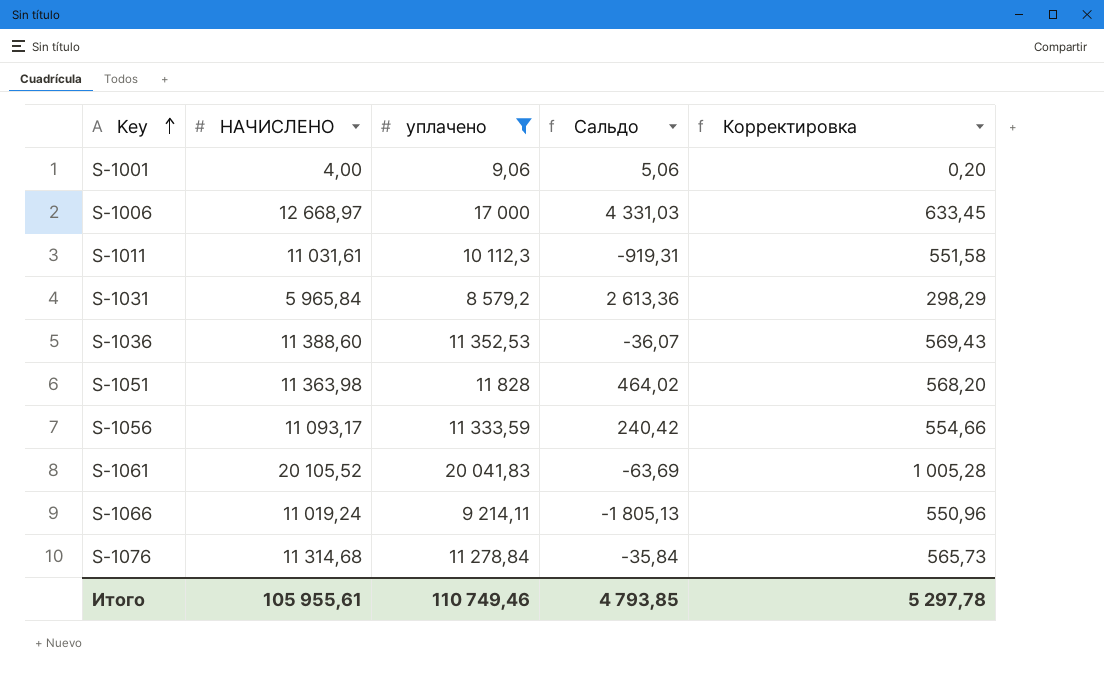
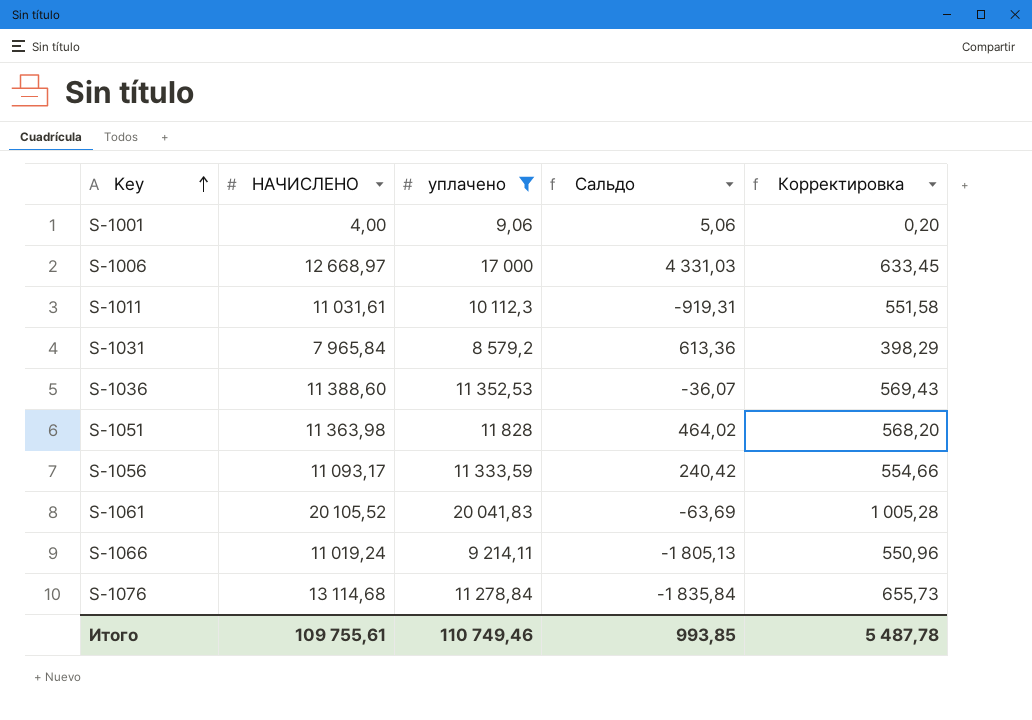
S-1031 | НАЧИСЛЕНО: 5 965,84 -> 7 965,84
S-1031 | Сальдо: 2 613,36 -> 613,36
S-1031 | Корректировка: 298,29 -> 398,29
S-1076 | НАЧИСЛЕНО: 11 314,68 -> 13 114,68
S-1076 | Сальдо: -35,84 -> -1 835,84
S-1076 | Корректировка: 565,73 -> 655,73
Итого | НАЧИСЛЕНО: 105 955,61 -> 109 755,61
Итого | Сальдо: 4 793,85 -> 993,85
Итого | Корректировка: 5 297,78 -> 5 487,78

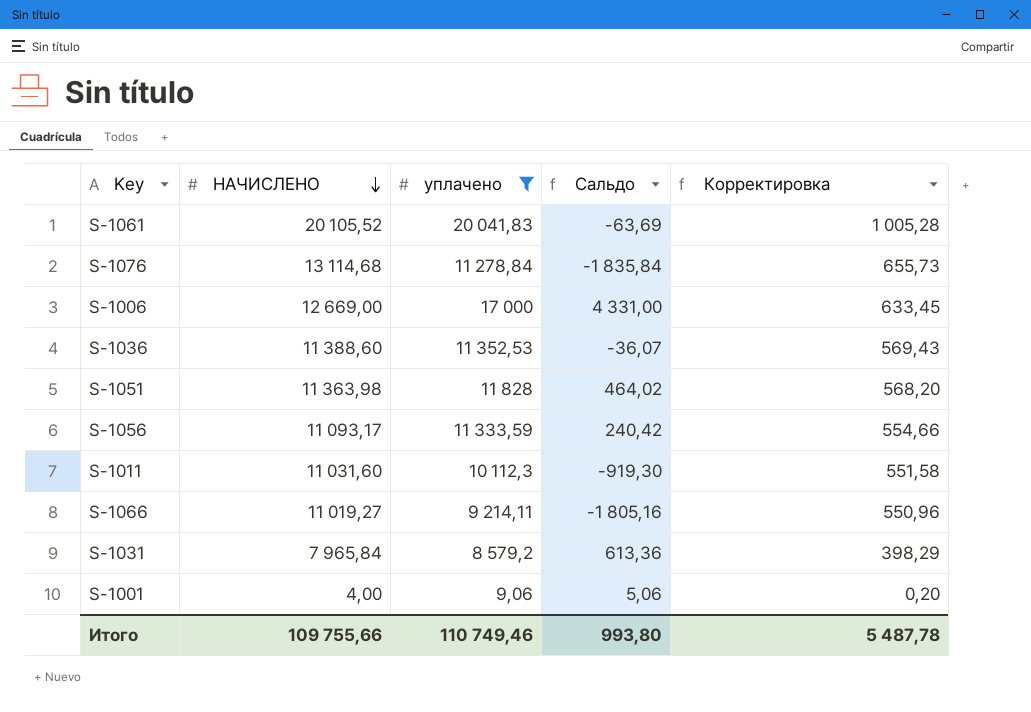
row order: Key ascending -> НАЧИСЛЕНО descending
S-1006 | НАЧИСЛЕНО: 12 668,97 -> 12 669,00
S-1006 | Сальдо: 4 331,03 -> 4 331,00
S-1011 | НАЧИСЛЕНО: 11 031,61 -> 11 031,60
S-1011 | Сальдо: -919,31 -> -919,30
S-1066 | НАЧИСЛЕНО: 11 019,24 -> 11 019,27
S-1066 | Сальдо: -1 805,13 -> -1 805,16
Итого | НАЧИСЛЕНО: 109 755,61 -> 109 755,66
Итого | Сальдо: 993,85 -> 993,80

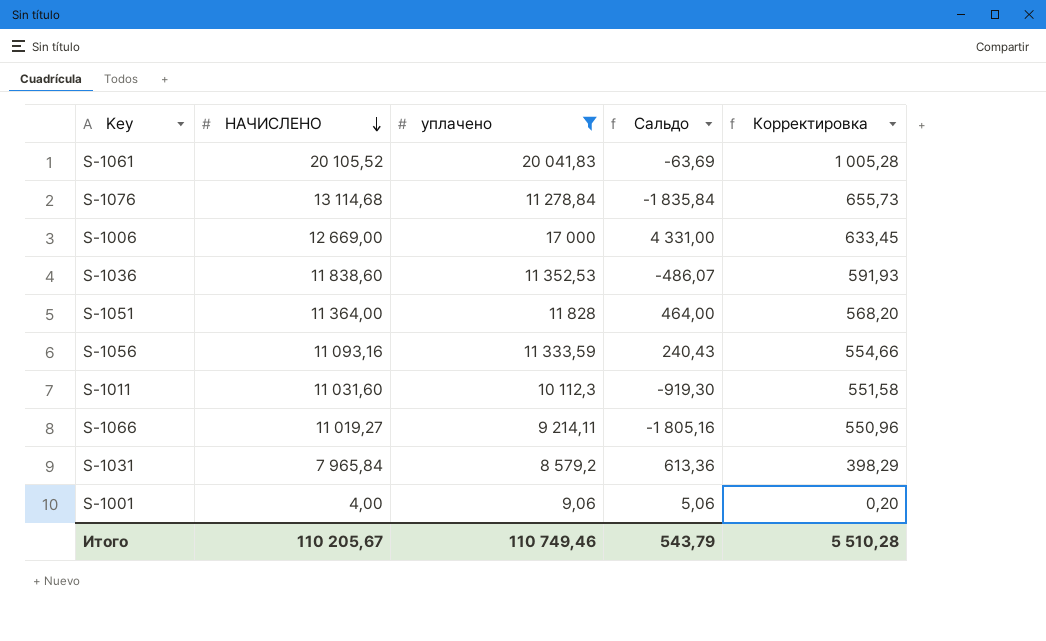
S-1036 | НАЧИСЛЕНО: 11 388,60 -> 11 838,60
S-1036 | Сальдо: -36,07 -> -486,07
S-1036 | Корректировка: 569,43 -> 591,93
S-1051 | НАЧИСЛЕНО: 11 363,98 -> 11 364,00
S-1051 | Сальдо: 464,02 -> 464,00
S-1056 | НАЧИСЛЕНО: 11 093,17 -> 11 093,16
S-1056 | Сальдо: 240,42 -> 240,43
Итого | НАЧИСЛЕНО: 109 755,66 -> 110 205,67
Итого | Сальдо: 993,80 -> 543,79
Итого | Корректировка: 5 487,78 -> 5 510,28

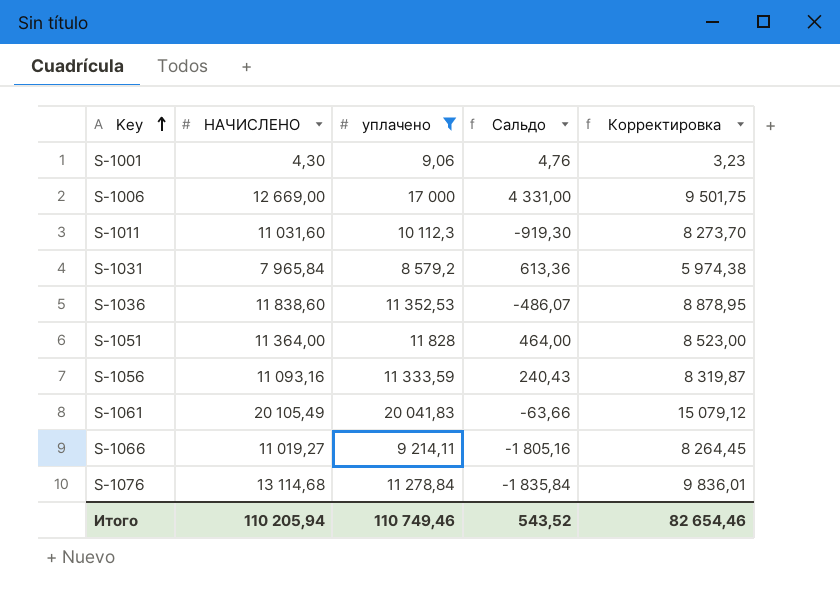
row order: НАЧИСЛЕНО descending -> Key ascending
column Корректировка | formula: [НАЧИСЛЕНО] * 0,05 -> [НАЧИСЛЕНО] * 0,75
S-1001 | НАЧИСЛЕНО: 4,00 -> 4,30
S-1001 | Сальдо: 5,06 -> 4,76
S-1061 | НАЧИСЛЕНО: 20 105,52 -> 20 105,49
S-1061 | Сальдо: -63,69 -> -63,66
Итого | НАЧИСЛЕНО: 110 205,67 -> 110 205,94
Итого | Сальдо: 543,79 -> 543,52
Итого | Корректировка: 5 510,28 -> 82 654,46

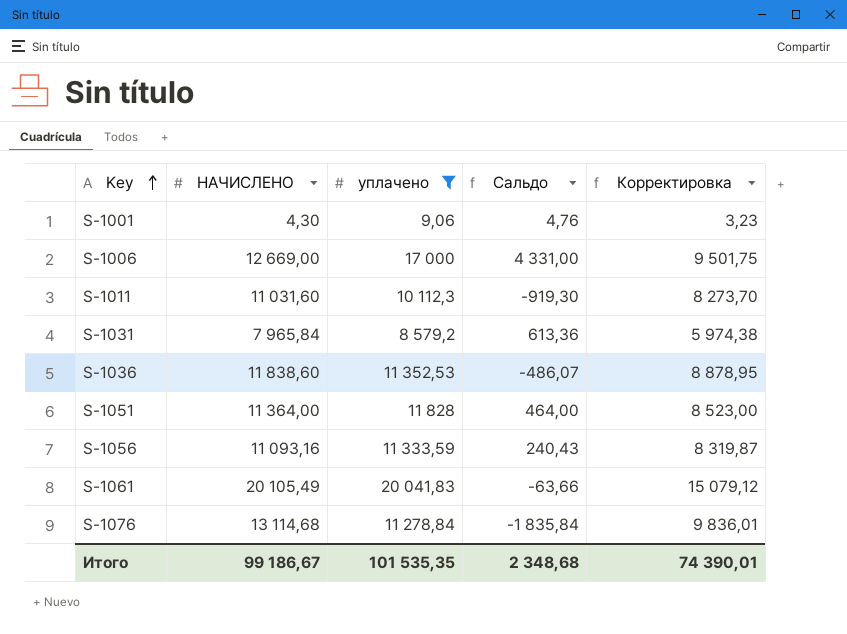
row S-1066: 11 019,27 | 9 214,11 | -1 805,16 | 8 264,45 -> none
Итого | НАЧИСЛЕНО: 110 205,94 -> 99 186,67
Итого | уплачено: 110 749,46 -> 101 535,35
Итого | Сальдо: 543,52 -> 2 348,68
Итого | Корректировка: 82 654,46 -> 74 390,01

